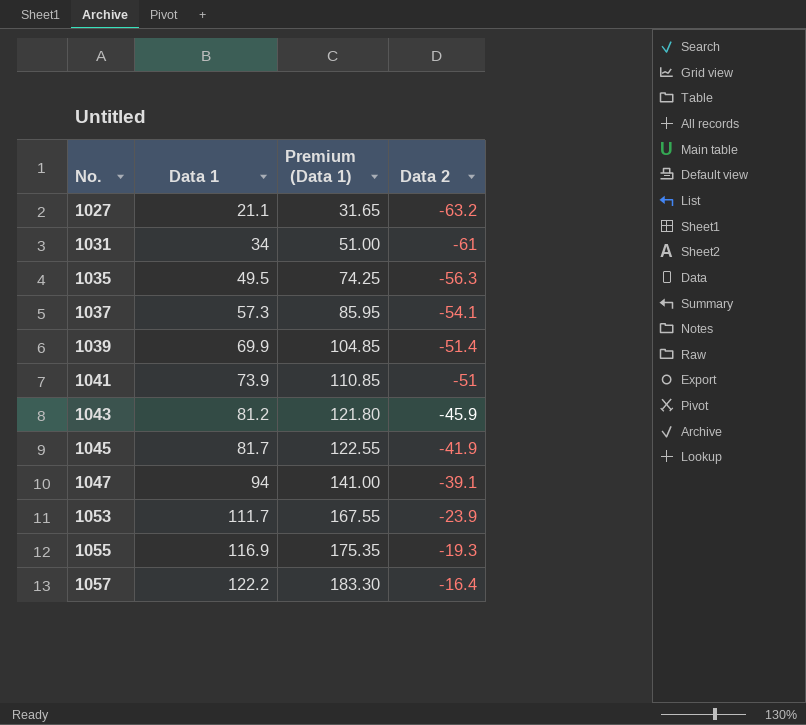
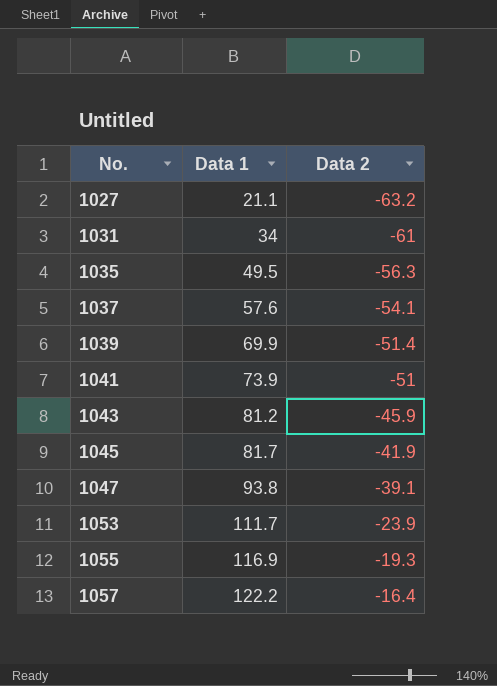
column Premium (Data 1) | formula: [Data 1] * 1.5 -> none
1037 | Data 1: 57.3 -> 57.6
1047 | Data 1: 94 -> 93.8

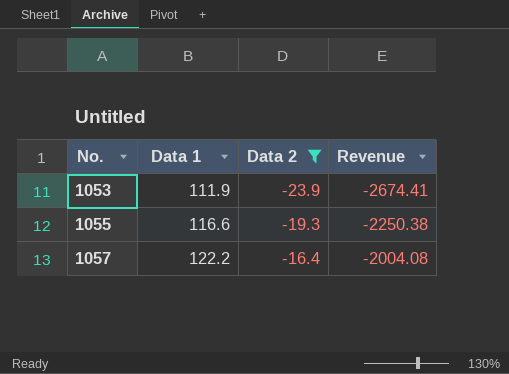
filter: none -> Data 2 >= -23.9
column Revenue | formula: none -> [Data 1] * [Data 2]
1053 | Data 1: 111.7 -> 111.9
1055 | Data 1: 116.9 -> 116.6

